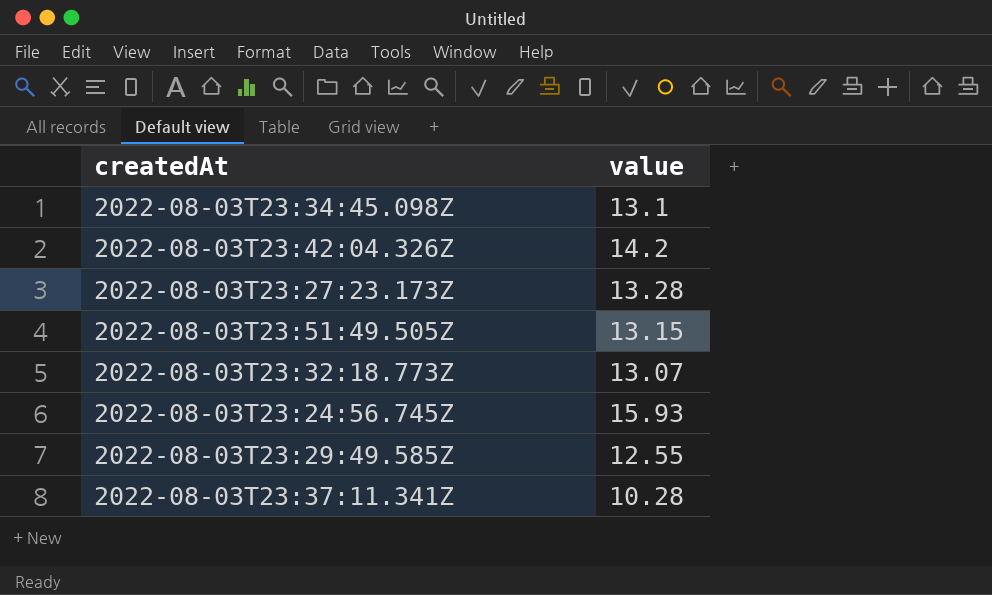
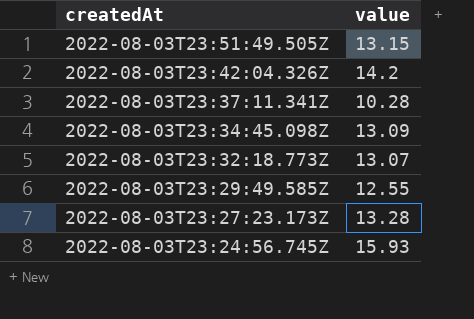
row order: none -> createdAt descending
2022-08-03T23:34:45.098Z | value: 13.1 -> 13.09

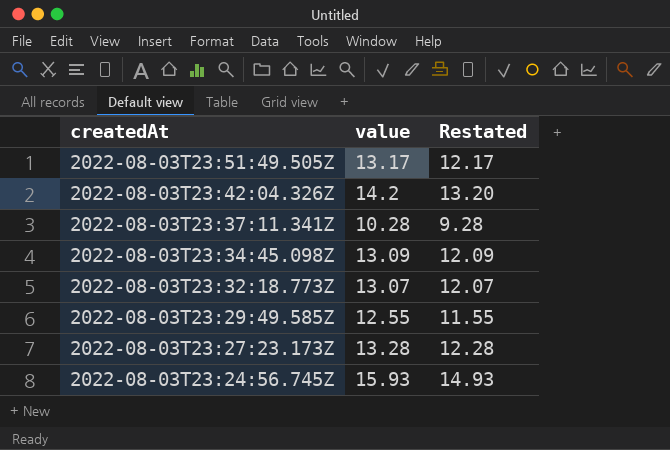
column Restated | formula: none -> [value] - 1
2022-08-03T23:51:49.505Z | value: 13.15 -> 13.17

